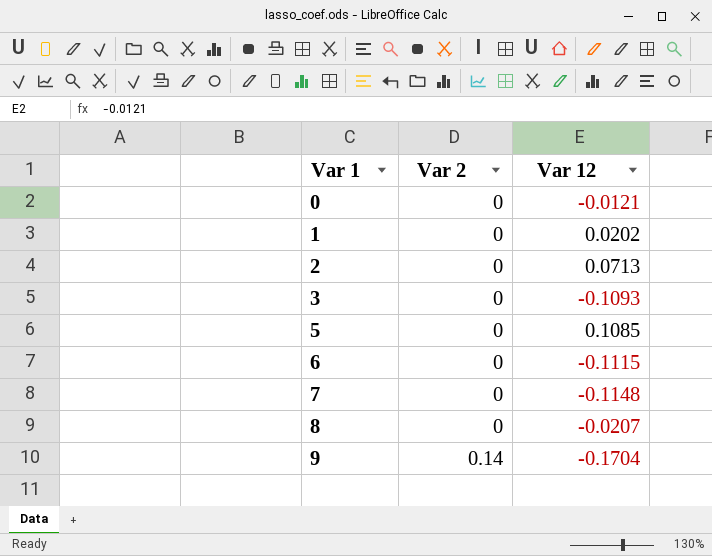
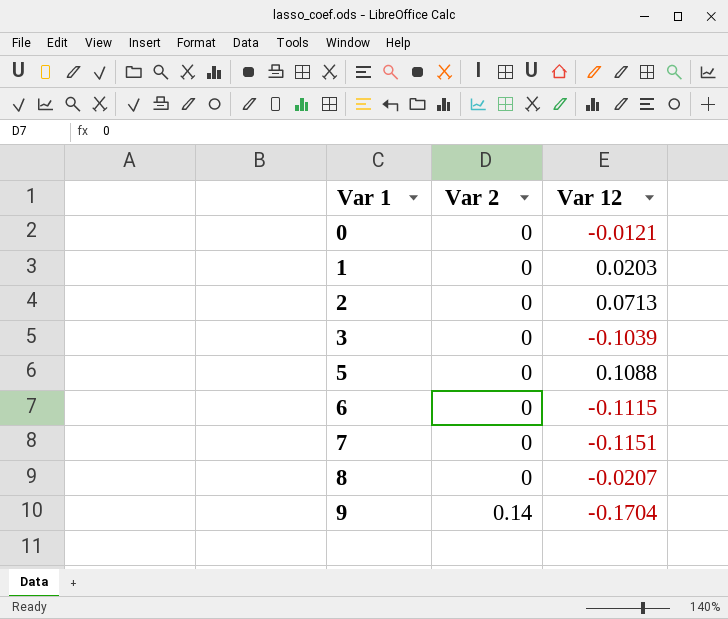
1 | Var 12: 0.0202 -> 0.0203
3 | Var 12: -0.1093 -> -0.1039
5 | Var 12: 0.1085 -> 0.1088
7 | Var 12: -0.1148 -> -0.1151

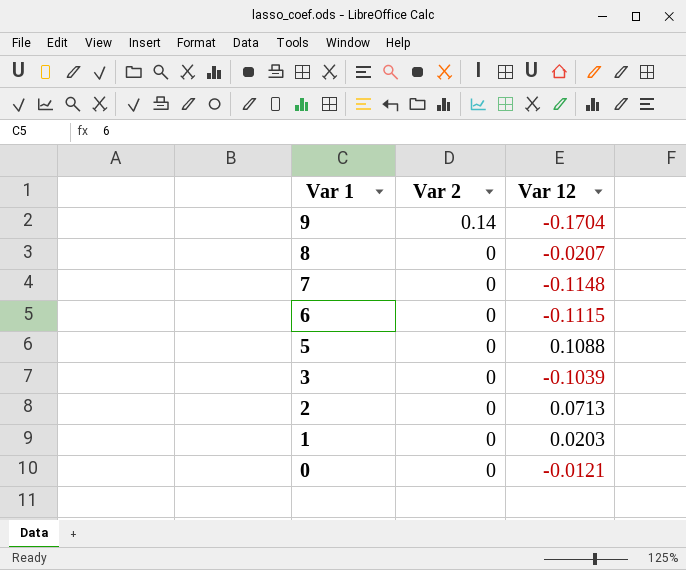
row order: Var 1 ascending -> Var 1 descending
7 | Var 12: -0.1151 -> -0.1148

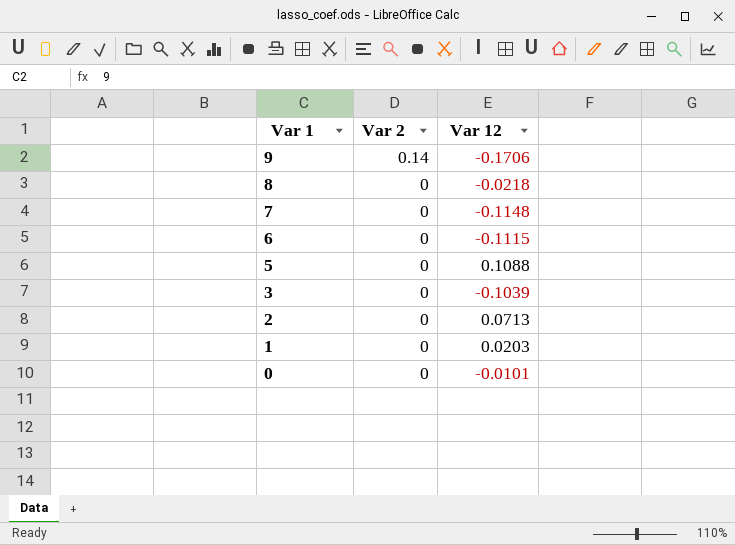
9 | Var 12: -0.1704 -> -0.1706
8 | Var 12: -0.0207 -> -0.0218
0 | Var 12: -0.0121 -> -0.0101

